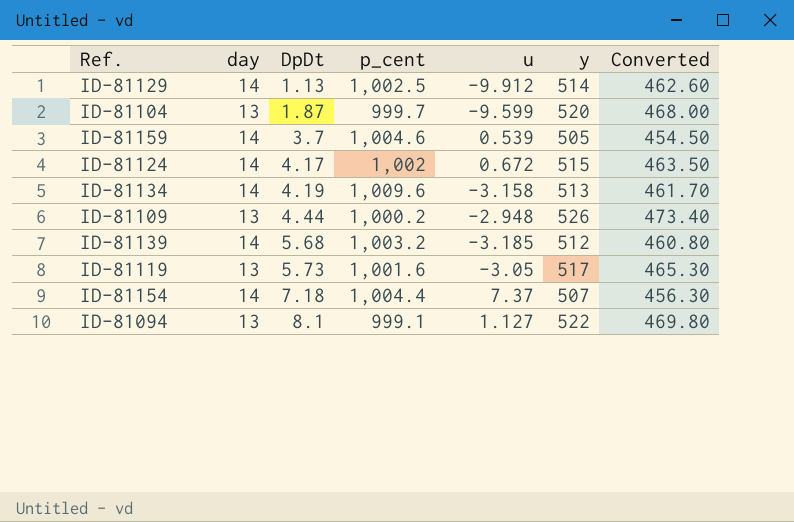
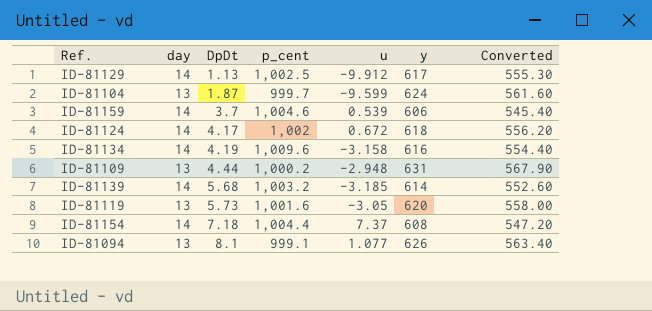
ID-81129 | y: 514 -> 617
ID-81129 | Converted: 462.60 -> 555.30
ID-81104 | y: 520 -> 624
ID-81104 | Converted: 468.00 -> 561.60
ID-81159 | y: 505 -> 606
ID-81159 | Converted: 454.50 -> 545.40
ID-81124 | y: 515 -> 618
ID-81124 | Converted: 463.50 -> 556.20
ID-81134 | y: 513 -> 616
ID-81134 | Converted: 461.70 -> 554.40
ID-81109 | y: 526 -> 631
ID-81109 | Converted: 473.40 -> 567.90
ID-81139 | y: 512 -> 614
ID-81139 | Converted: 460.80 -> 552.60
ID-81119 | y: 517 -> 620
ID-81119 | Converted: 465.30 -> 558.00
ID-81154 | y: 507 -> 608
ID-81154 | Converted: 456.30 -> 547.20
ID-81094 | u: 1.127 -> 1.077
ID-81094 | y: 522 -> 626
ID-81094 | Converted: 469.80 -> 563.40

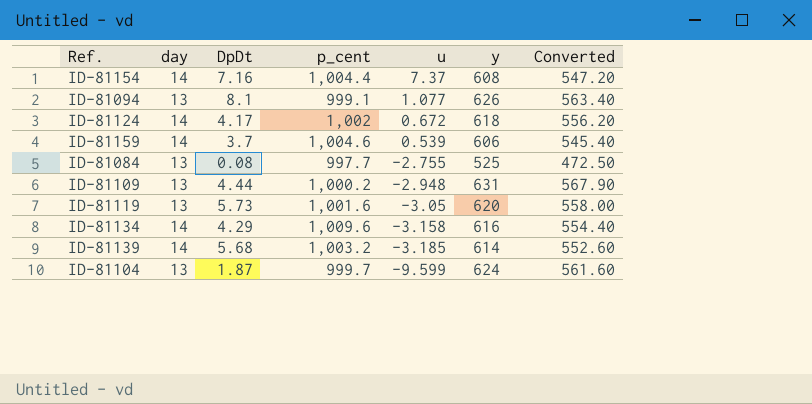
row order: DpDt ascending -> u descending
row ID-81129: 14 | 1.13 | 1,002.5 | -9.912 | 617 | 555.30 -> none
ID-81154 | DpDt: 7.18 -> 7.16
row ID-81084: none -> 13 | 0.08 | 997.7 | -2.755 | 525 | 472.50
ID-81134 | DpDt: 4.19 -> 4.29

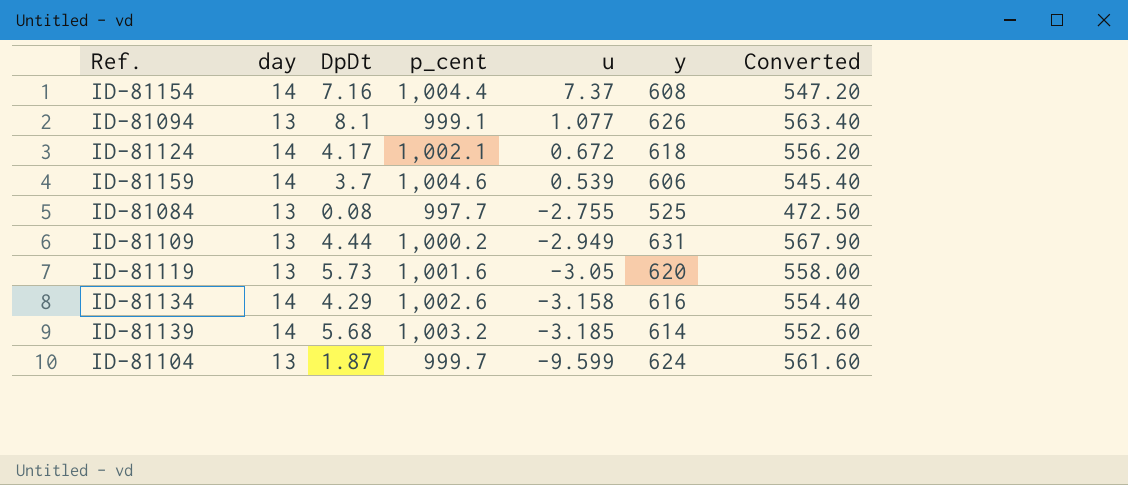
ID-81124 | p_cent: 1,002 -> 1,002.1
ID-81109 | u: -2.948 -> -2.949
ID-81134 | p_cent: 1,009.6 -> 1,002.6

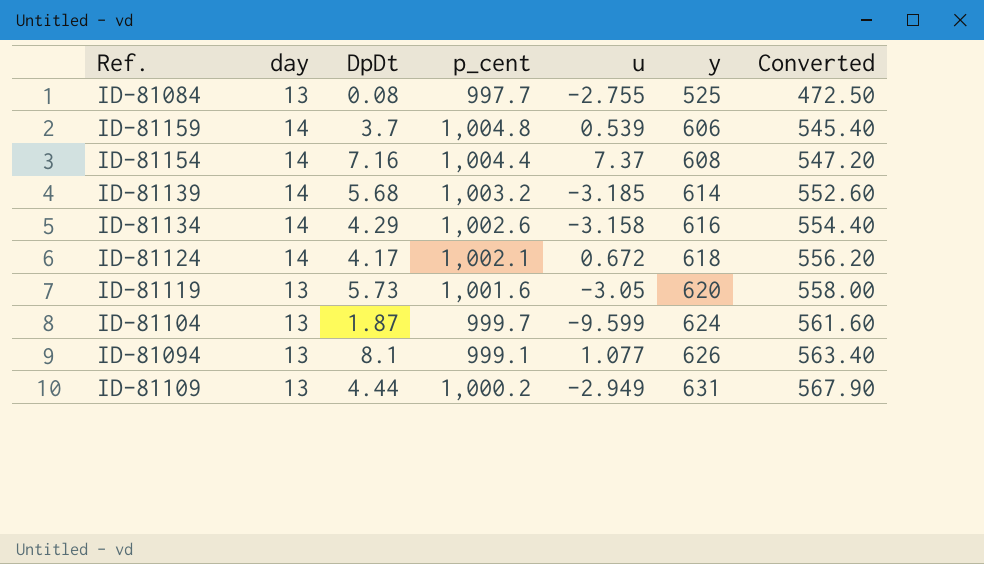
row order: u descending -> y ascending
ID-81159 | p_cent: 1,004.6 -> 1,004.8

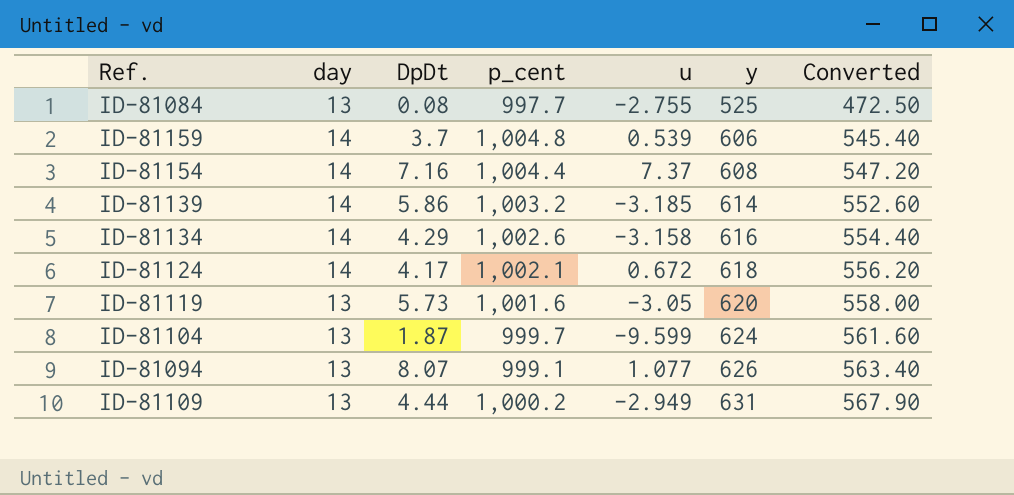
ID-81139 | DpDt: 5.68 -> 5.86
ID-81094 | DpDt: 8.1 -> 8.07

